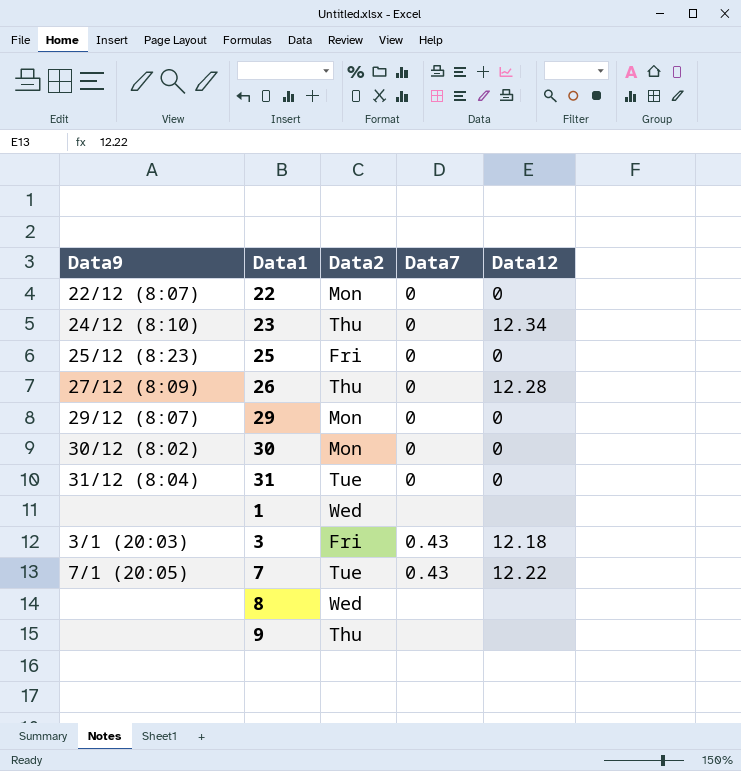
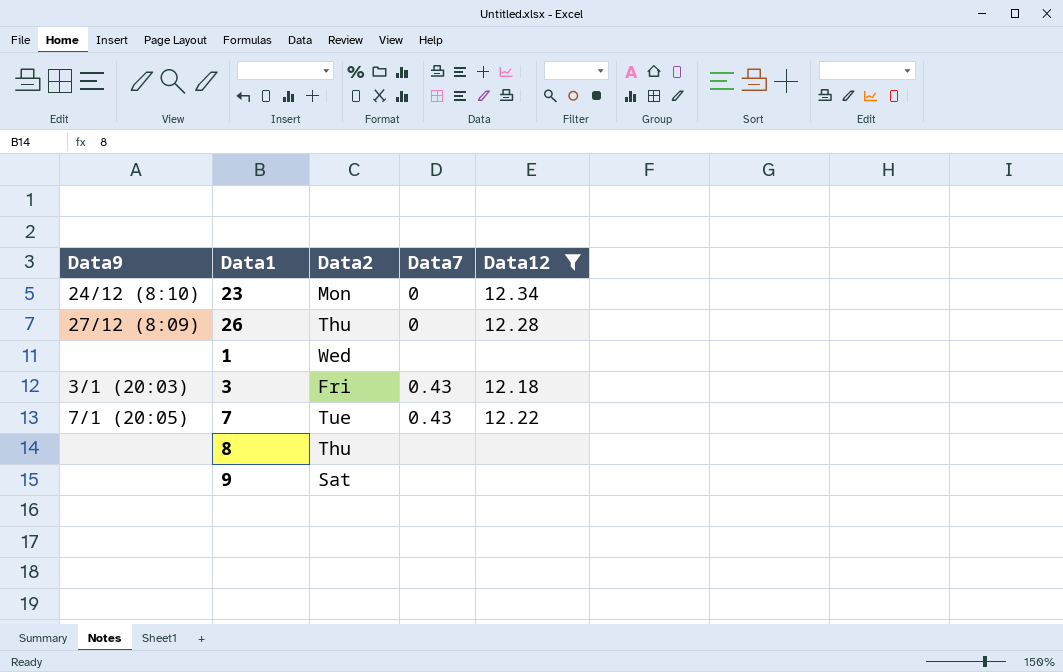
filter: none -> Data12 != 0
23 | Data2: Thu -> Mon
8 | Data2: Wed -> Thu
9 | Data2: Thu -> Sat

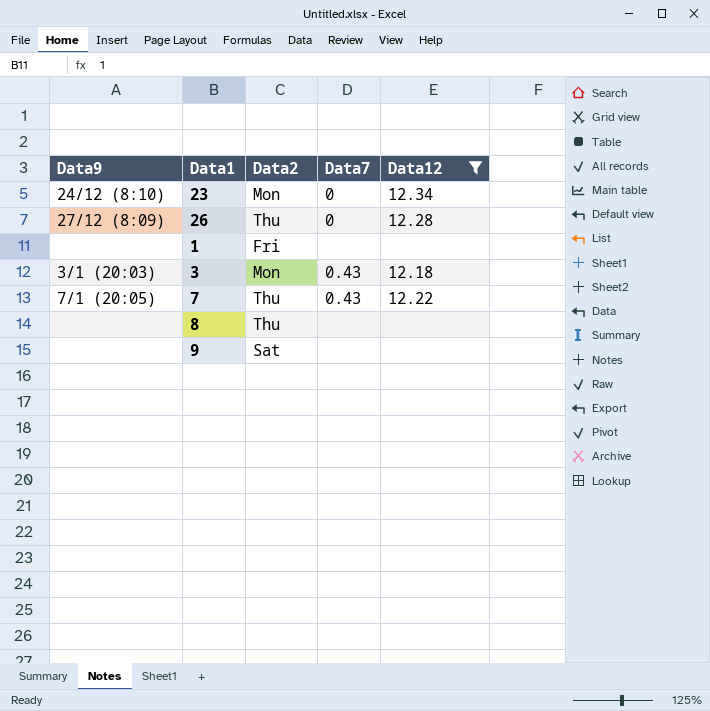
1 | Data2: Wed -> Fri
3 | Data2: Fri -> Mon
7 | Data2: Tue -> Thu

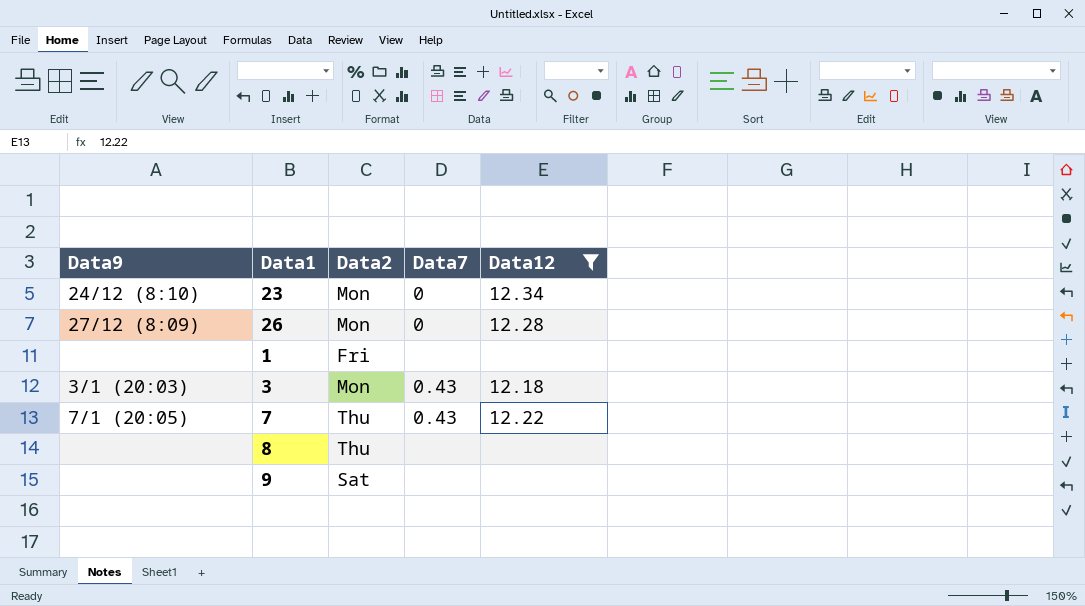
26 | Data2: Thu -> Mon

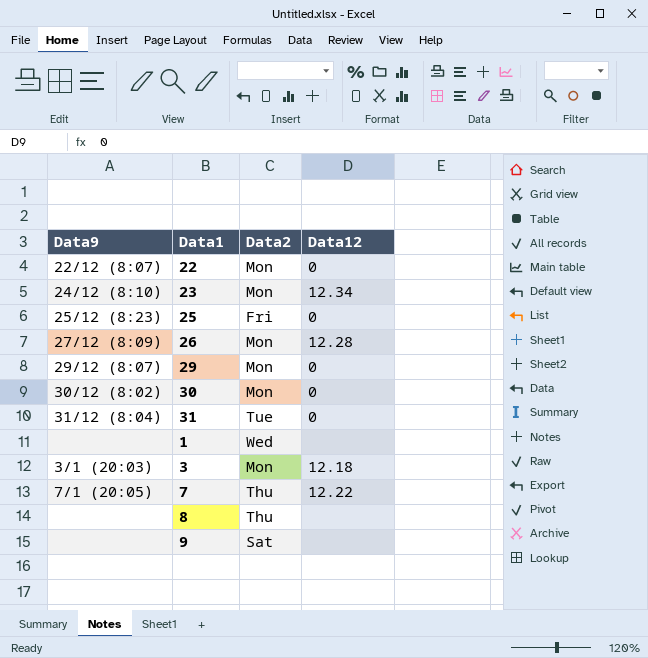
filter: Data12 != 0 -> none
column Data7 | position: 4 -> none
1 | Data2: Fri -> Wed

